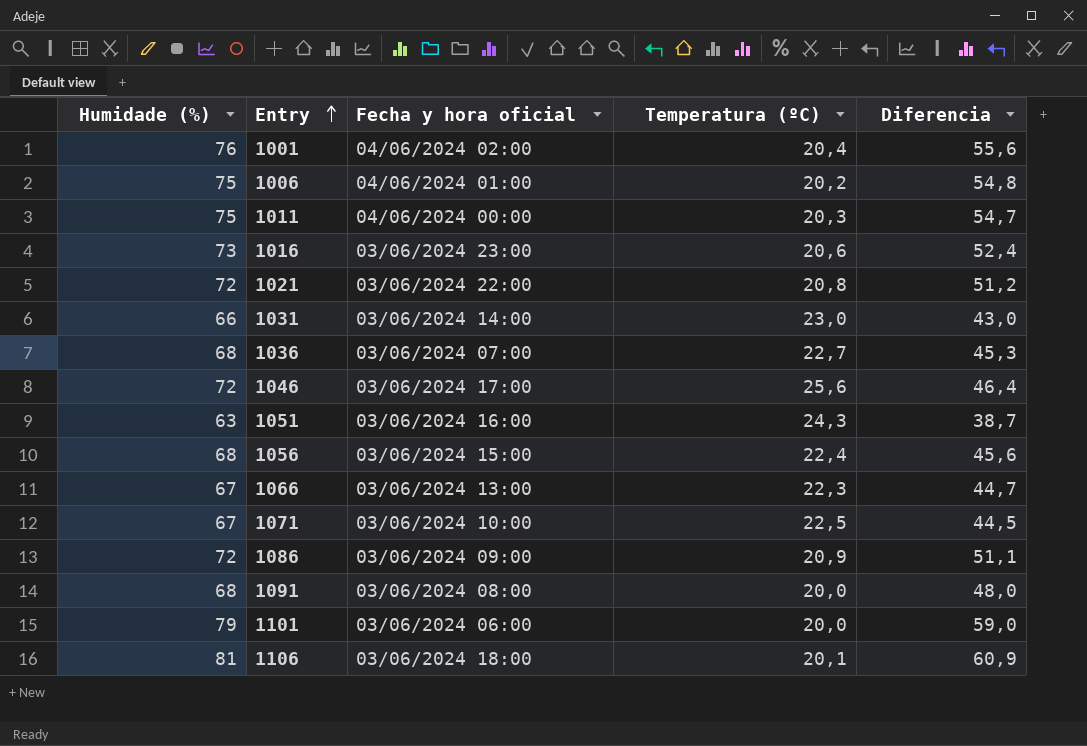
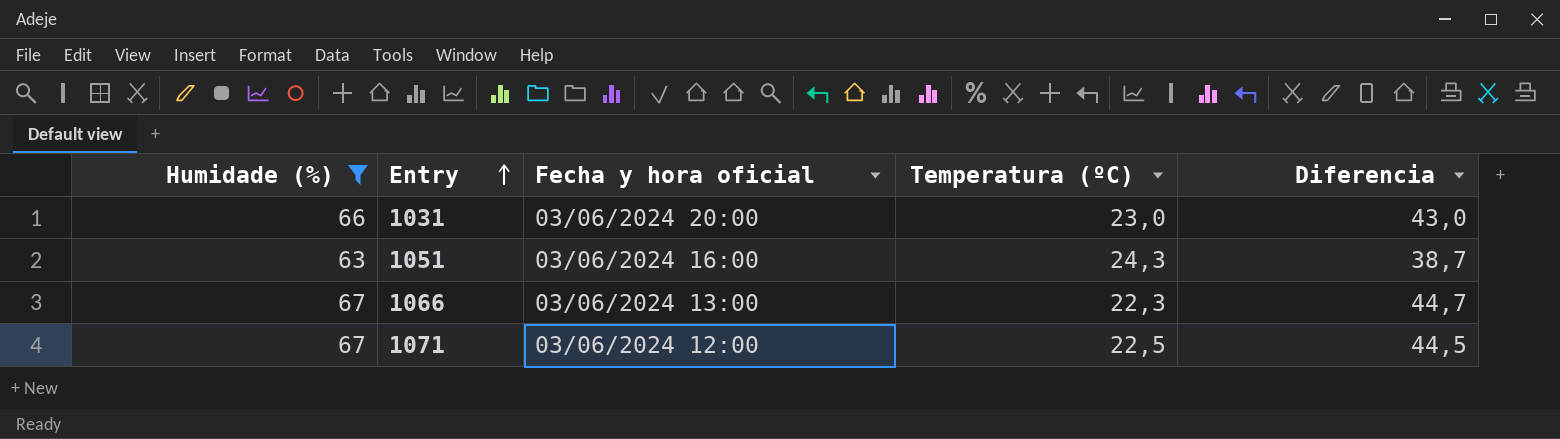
filter: none -> Humidade (%) <= 67
1031 | Fecha y hora oficial: 03/06/2024 14:00 -> 03/06/2024 20:00
1071 | Fecha y hora oficial: 03/06/2024 10:00 -> 03/06/2024 12:00

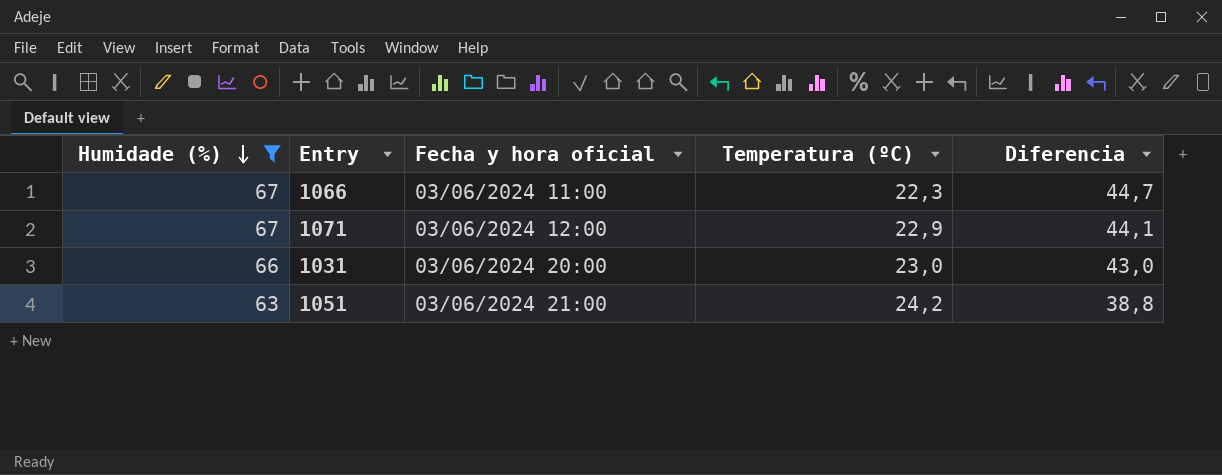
row order: Entry ascending -> Humidade (%) descending
1066 | Fecha y hora oficial: 03/06/2024 13:00 -> 03/06/2024 11:00
1071 | Temperatura (ºC): 22,5 -> 22,9
1071 | Diferencia: 44,5 -> 44,1
1051 | Fecha y hora oficial: 03/06/2024 16:00 -> 03/06/2024 21:00
1051 | Temperatura (ºC): 24,3 -> 24,2
1051 | Diferencia: 38,7 -> 38,8

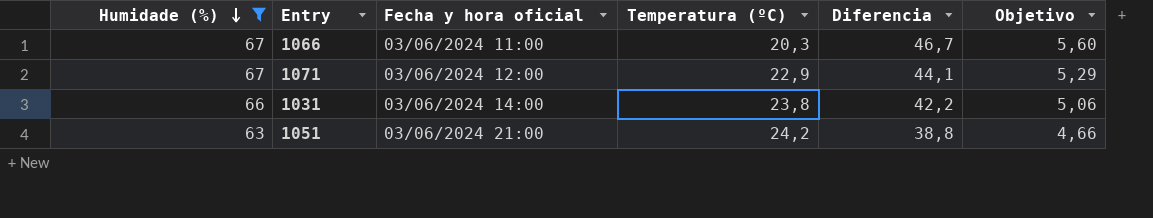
column Objetivo | formula: none -> [Diferencia] * 0,12
1066 | Temperatura (ºC): 22,3 -> 20,3
1066 | Diferencia: 44,7 -> 46,7
1031 | Fecha y hora oficial: 03/06/2024 20:00 -> 03/06/2024 14:00
1031 | Temperatura (ºC): 23,0 -> 23,8
1031 | Diferencia: 43,0 -> 42,2

